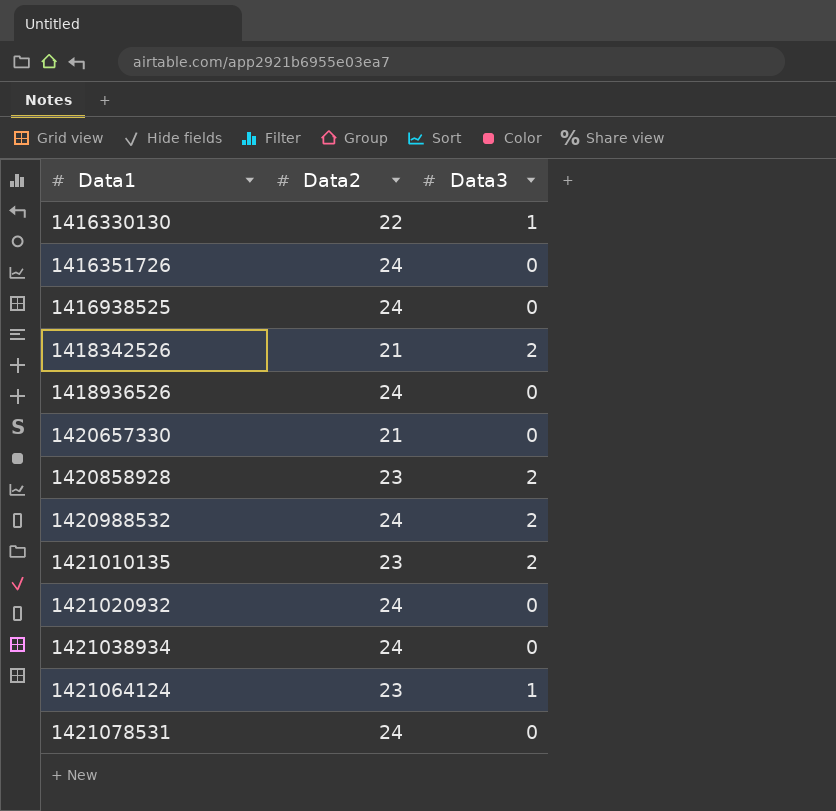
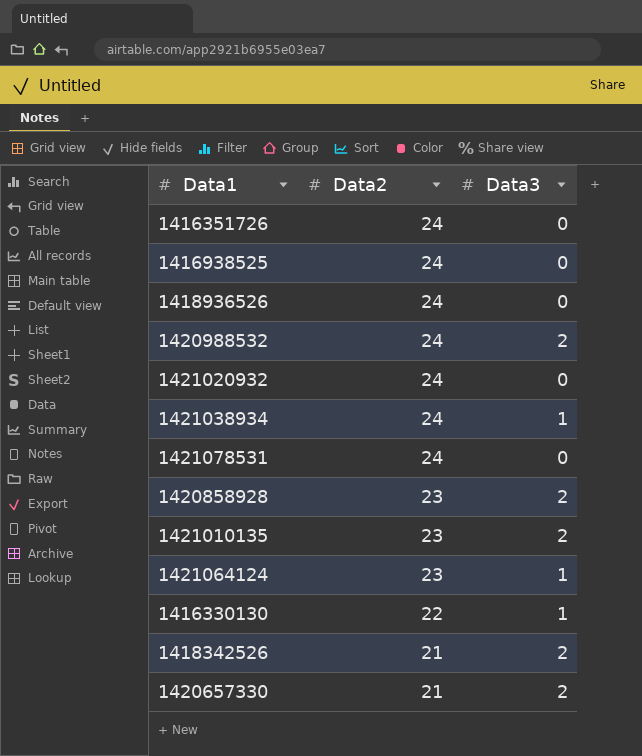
row order: Data1 ascending -> Data2 descending
1421038934 | Data3: 0 -> 1
1420657330 | Data3: 0 -> 2

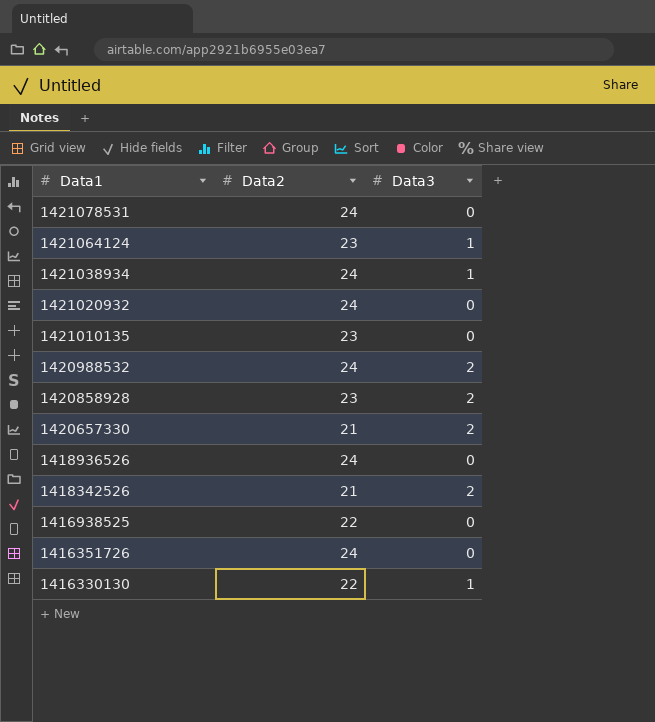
row order: Data2 descending -> Data1 descending
1421010135 | Data3: 2 -> 0
1416938525 | Data2: 24 -> 22

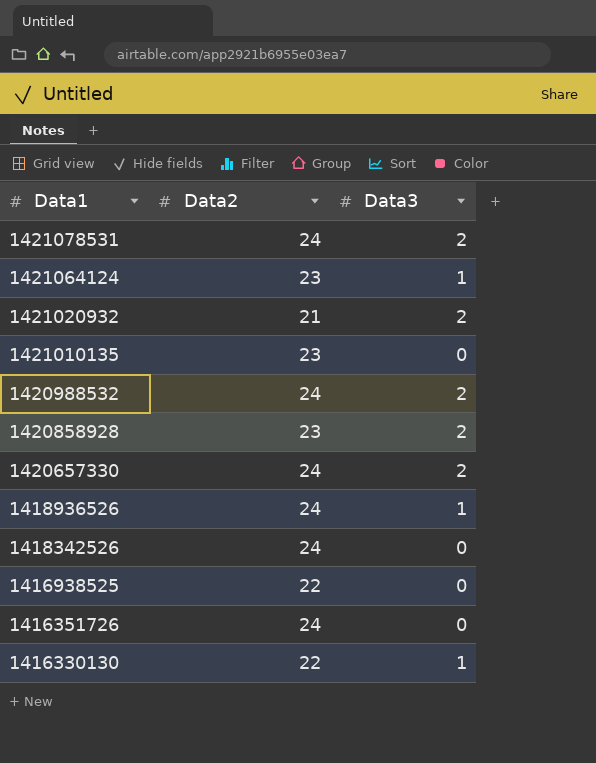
row 1421038934: 24 | 1 -> none
1421078531 | Data3: 0 -> 2
1421020932 | Data2: 24 -> 21
1421020932 | Data3: 0 -> 2
1420657330 | Data2: 21 -> 24
1418936526 | Data3: 0 -> 1
1418342526 | Data2: 21 -> 24
1418342526 | Data3: 2 -> 0

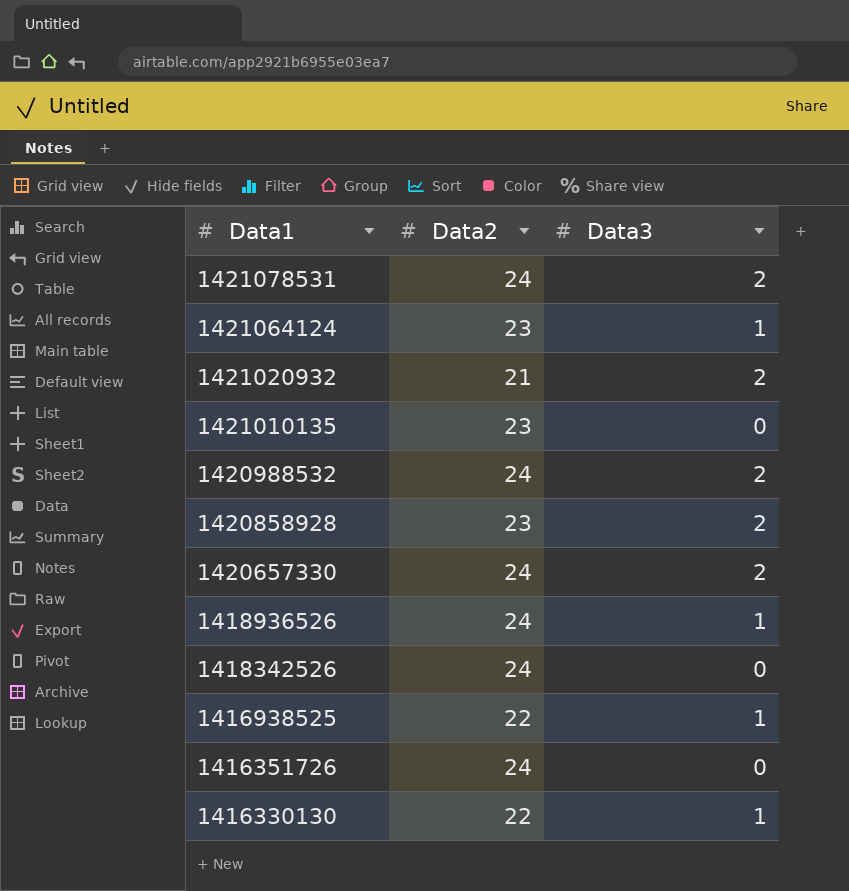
1416938525 | Data3: 0 -> 1

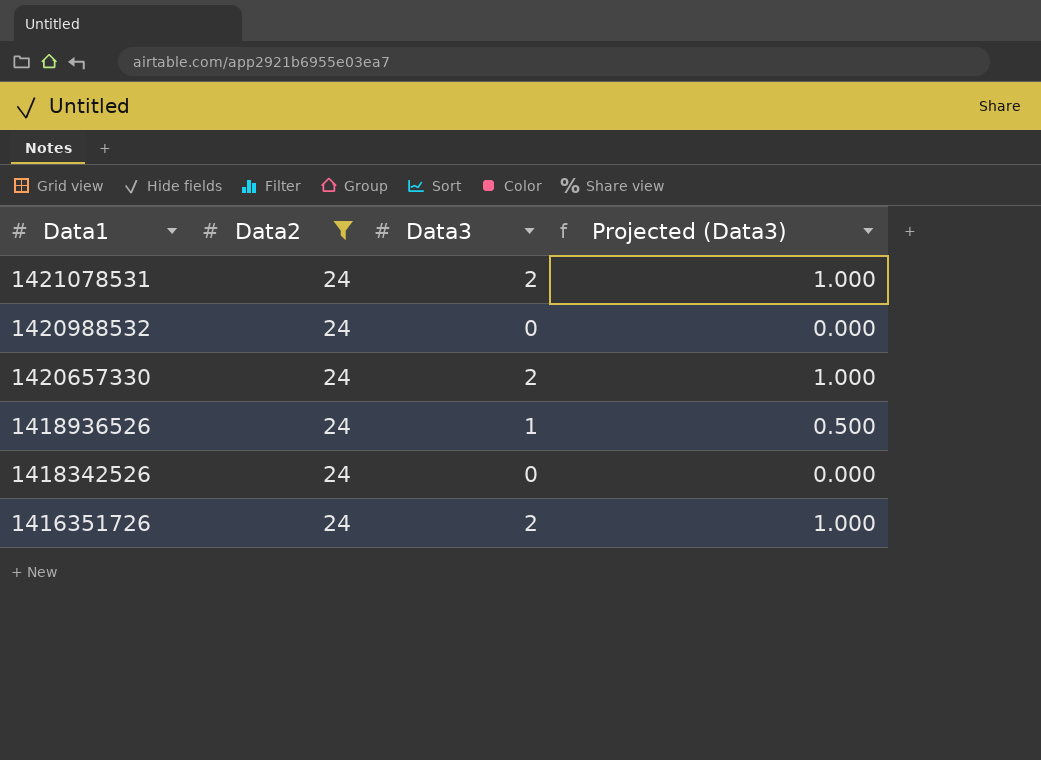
filter: none -> Data2 = 24
column Projected (Data3) | formula: none -> [Data3] * 0.5
1420988532 | Data3: 2 -> 0
1416351726 | Data3: 0 -> 2

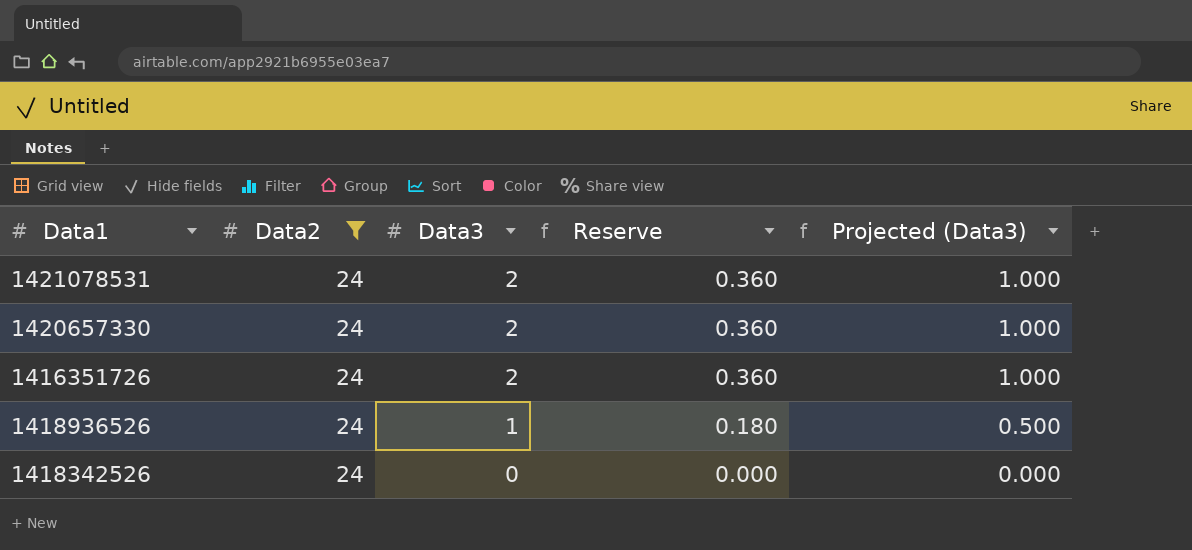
row order: Data1 descending -> Data3 descending
column Reserve | formula: none -> [Data3] * 0.18
row 1420988532: 24 | 0 | 0.000 -> none

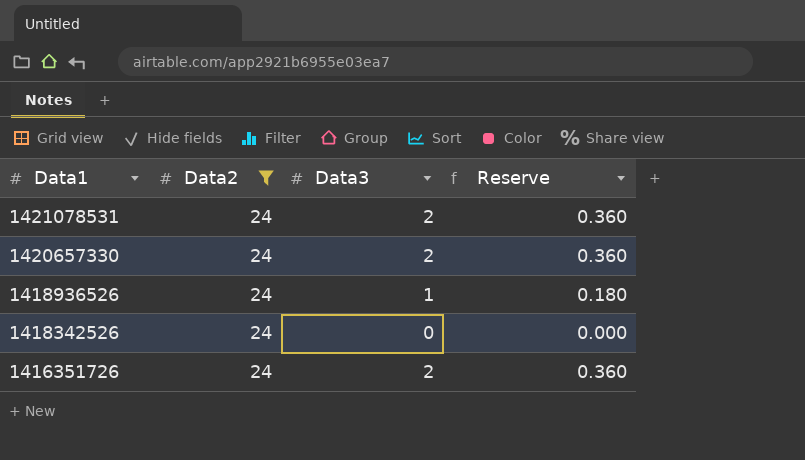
row order: Data3 descending -> Data1 descending
column Projected (Data3) | formula: [Data3] * 0.5 -> none

